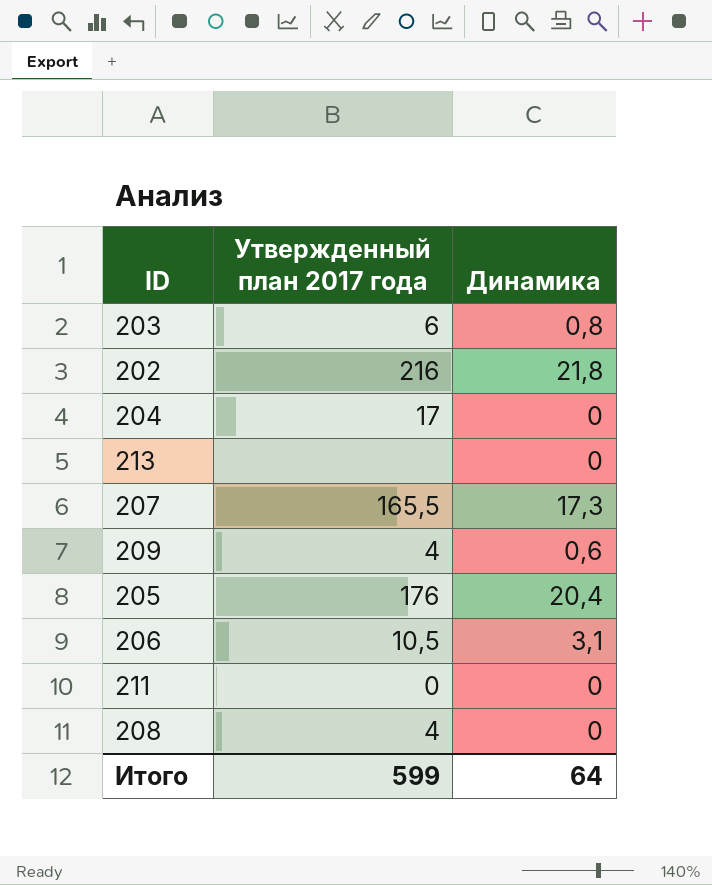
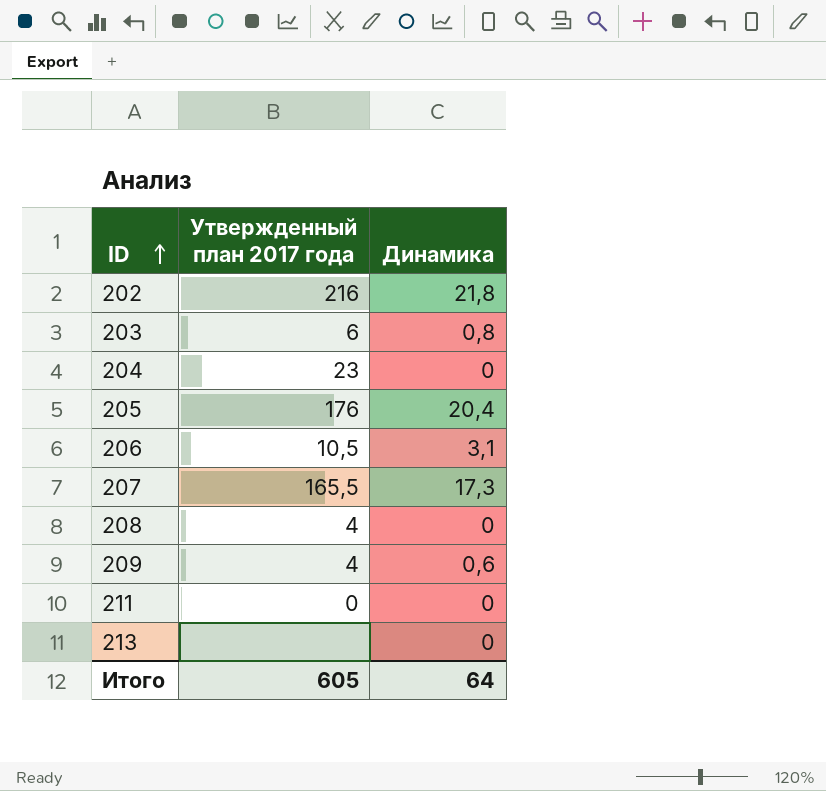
row order: none -> ID ascending
204 | Утвержденный план 2017 года: 17 -> 23
Итого | Утвержденный план 2017 года: 599 -> 605

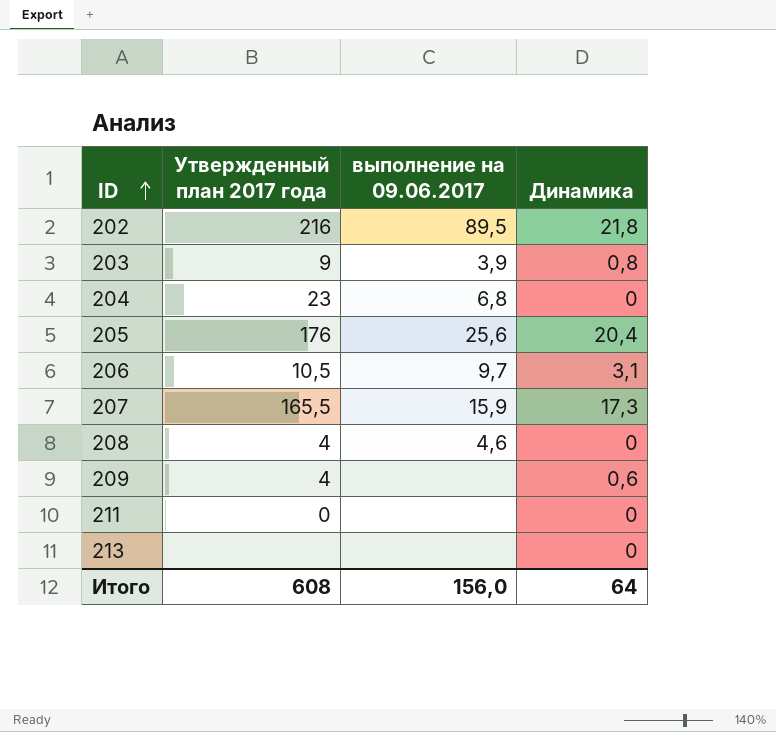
column выполнение на 09.06.2017 | position: none -> 3
203 | Утвержденный план 2017 года: 6 -> 9
Итого | Утвержденный план 2017 года: 605 -> 608

